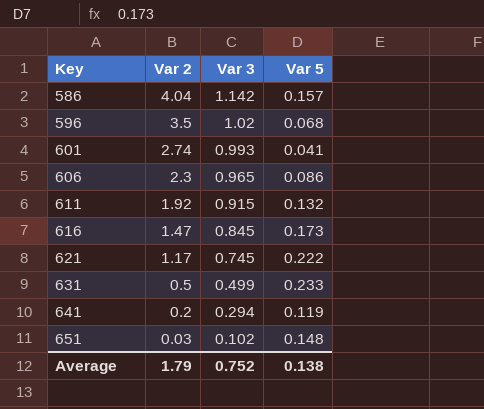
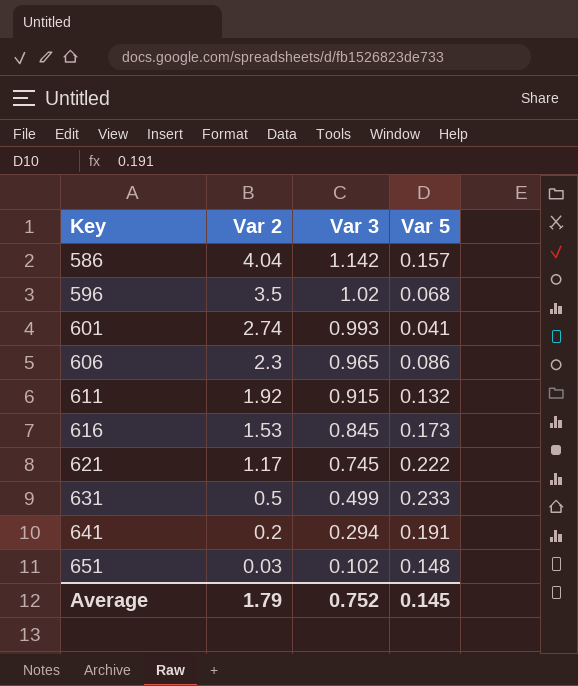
616 | Var 2: 1.47 -> 1.53
641 | Var 5: 0.119 -> 0.191
Average | Var 5: 0.138 -> 0.145

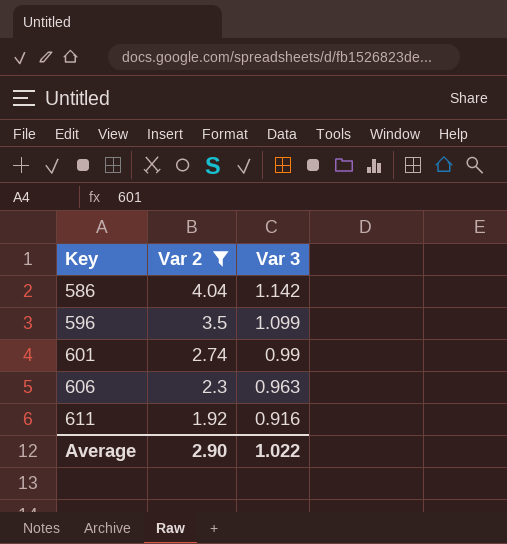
filter: none -> Var 2 >= 1.92
column Var 5 | position: 4 -> none
596 | Var 3: 1.02 -> 1.099
601 | Var 3: 0.993 -> 0.99
606 | Var 3: 0.965 -> 0.963
611 | Var 3: 0.915 -> 0.916
Average | Var 2: 1.79 -> 2.90
Average | Var 3: 0.752 -> 1.022

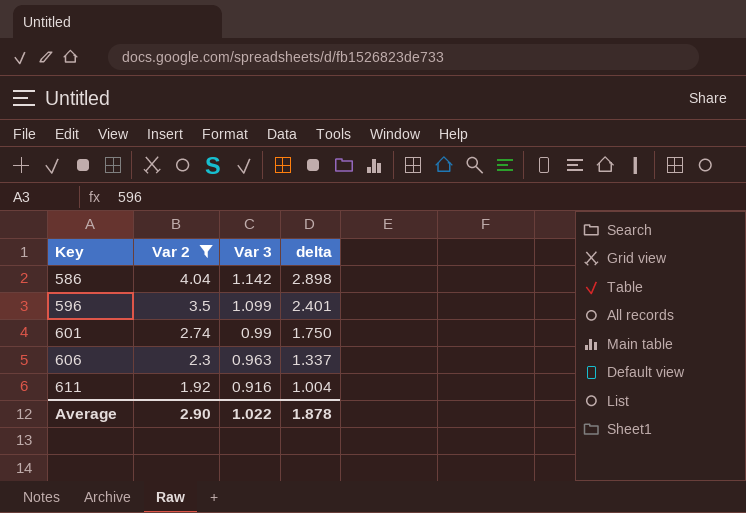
column delta | formula: none -> [Var 2] - [Var 3]

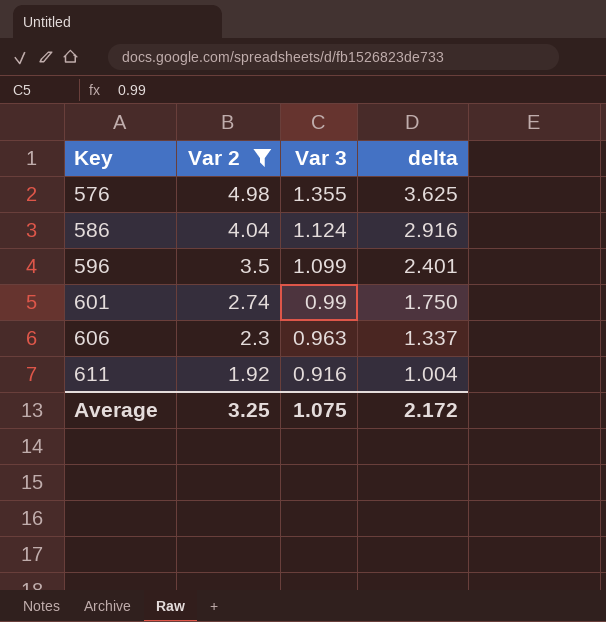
row 576: none -> 4.98 | 1.355 | 3.625
586 | Var 3: 1.142 -> 1.124
586 | delta: 2.898 -> 2.916
Average | Var 2: 2.90 -> 3.25
Average | Var 3: 1.022 -> 1.075
Average | delta: 1.878 -> 2.172

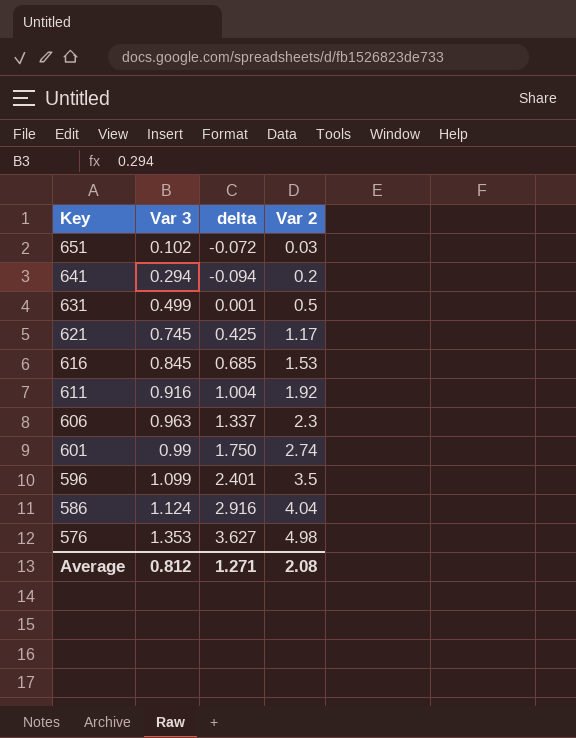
filter: Var 2 >= 1.92 -> none
row order: Key ascending -> Key descending
column Var 2 | position: 2 -> 4
576 | Var 3: 1.355 -> 1.353
576 | delta: 3.625 -> 3.627
Average | Var 3: 1.075 -> 0.812
Average | delta: 2.172 -> 1.271
Average | Var 2: 3.25 -> 2.08

